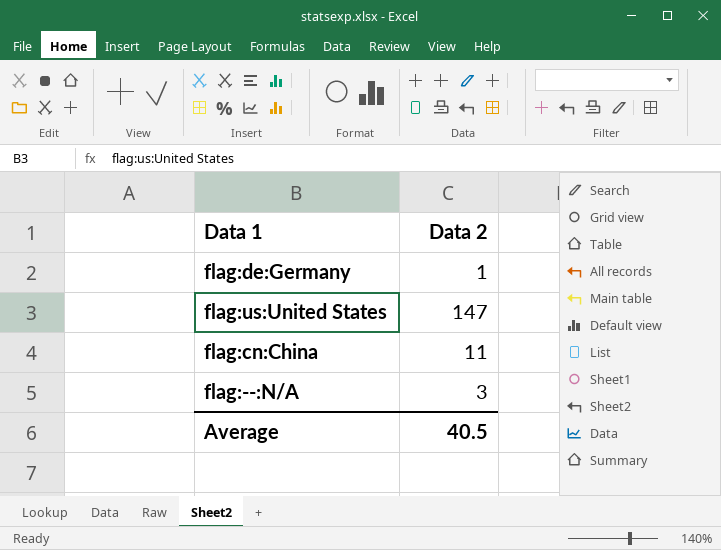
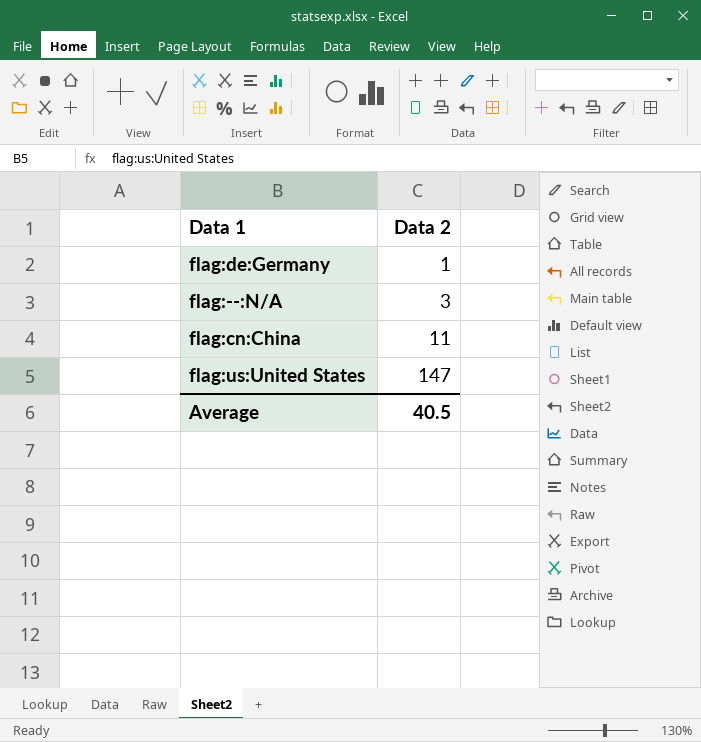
row order: none -> Data 2 ascending

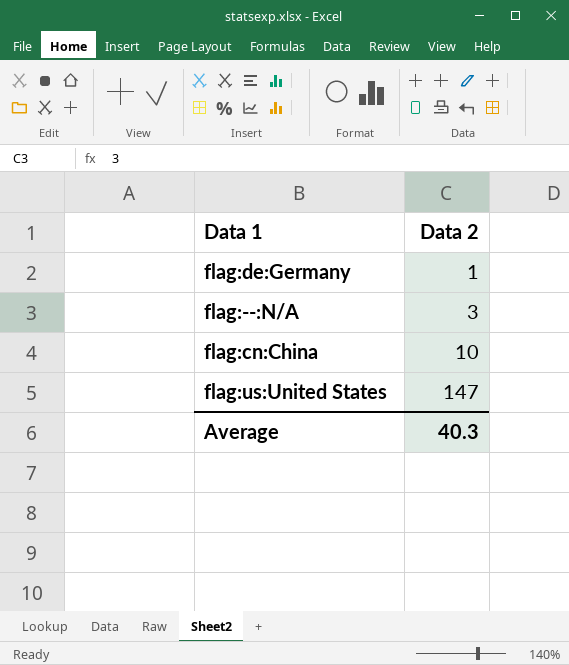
flag:cn:China | Data 2: 11 -> 10
Average | Data 2: 40.5 -> 40.3

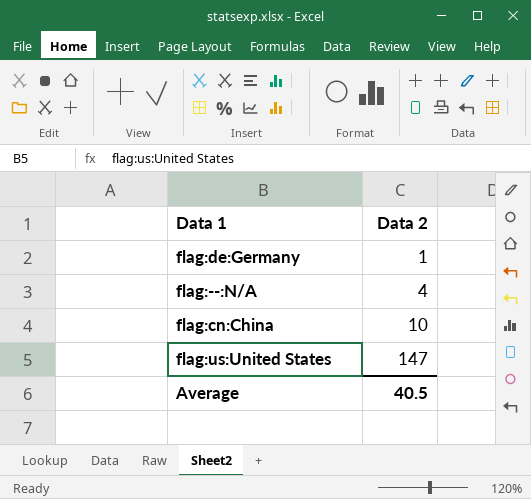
flag:--:N/A | Data 2: 3 -> 4
Average | Data 2: 40.3 -> 40.5

